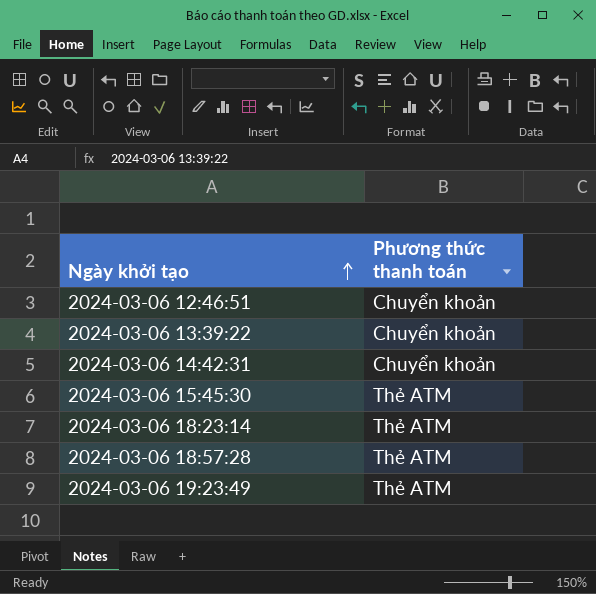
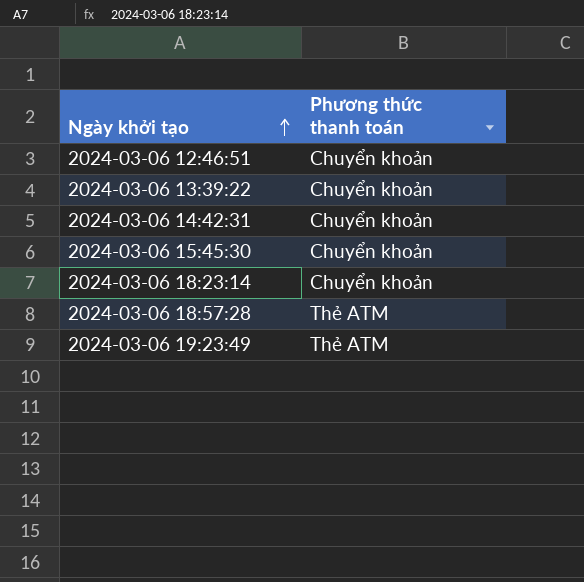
2024-03-06 15:45:30 | Phương thức thanh toán: Thẻ ATM -> Chuyển khoản
2024-03-06 18:23:14 | Phương thức thanh toán: Thẻ ATM -> Chuyển khoản

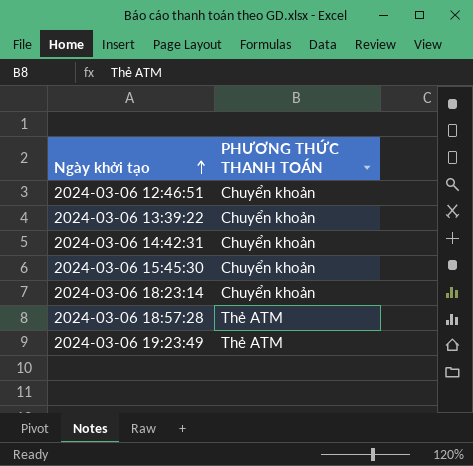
column name: Phương thức thanh toán -> PHƯƠNG THỨC THANH TOÁN

